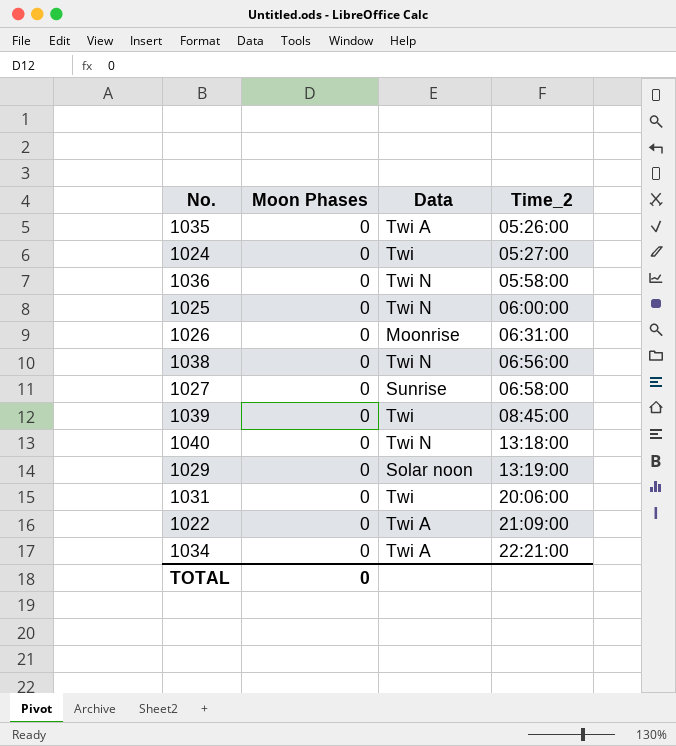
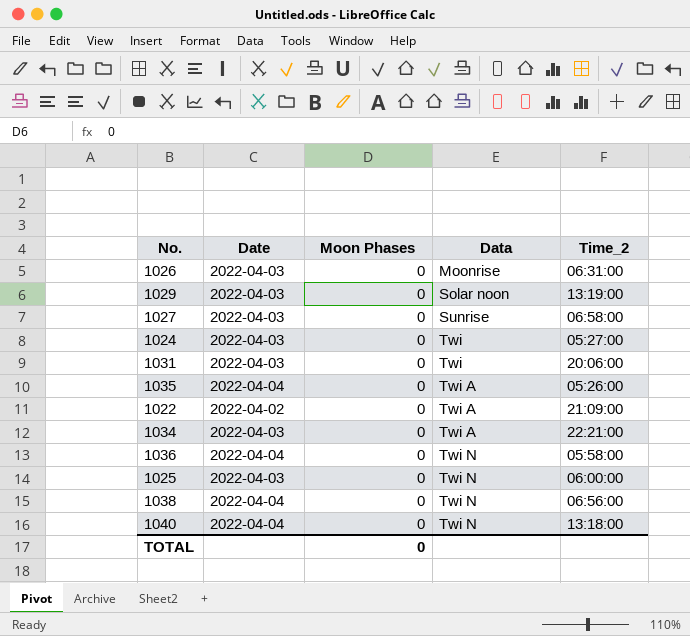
row order: Time_2 ascending -> Data ascending
column Date | position: none -> 2
row 1039: 0 | Twi | 08:45:00 -> none

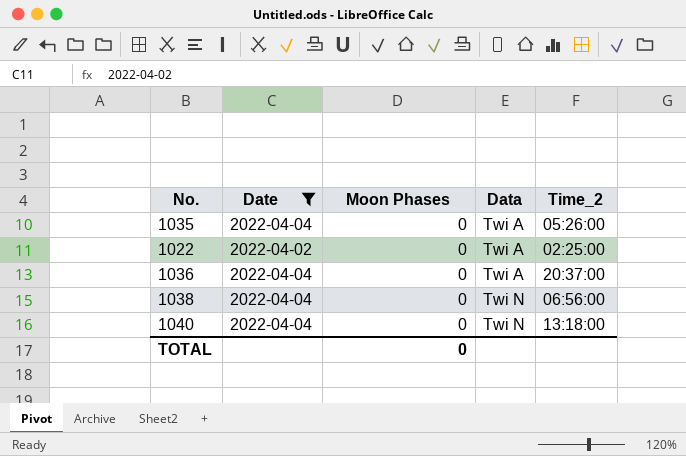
filter: none -> Date != 2022-04-03
1022 | Time_2: 21:09:00 -> 02:25:00
1036 | Data: Twi N -> Twi A
1036 | Time_2: 05:58:00 -> 20:37:00

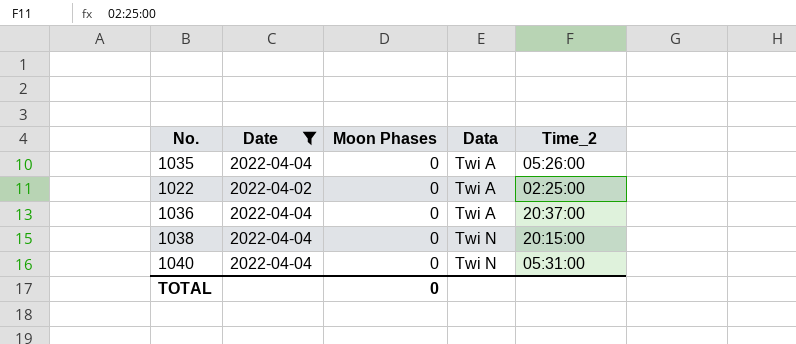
1038 | Time_2: 06:56:00 -> 20:15:00
1040 | Time_2: 13:18:00 -> 05:31:00

